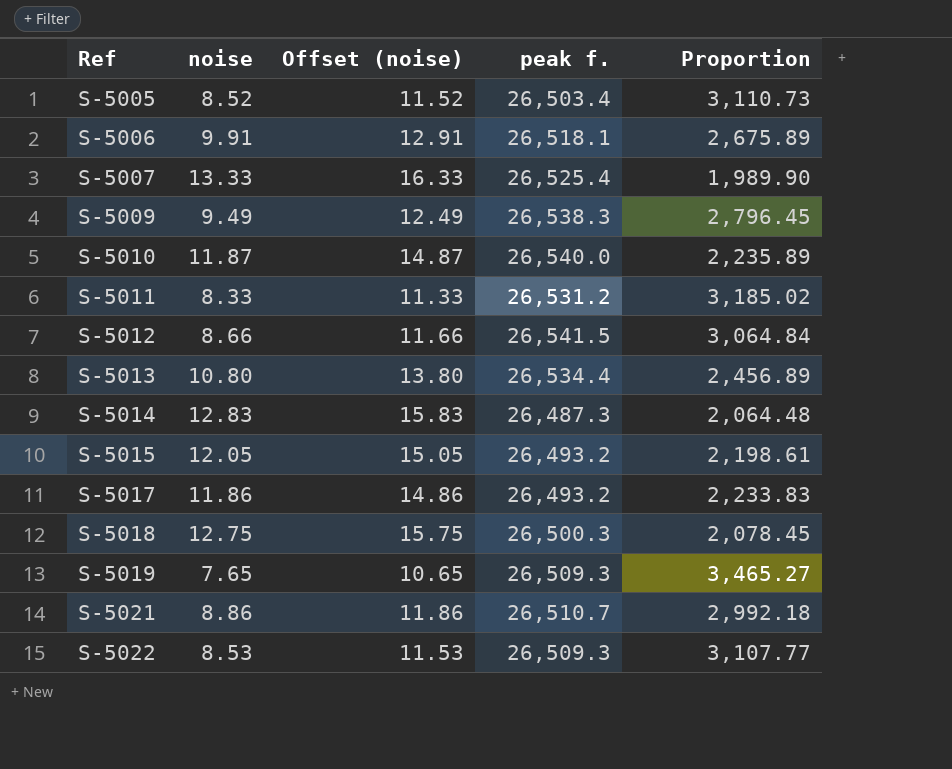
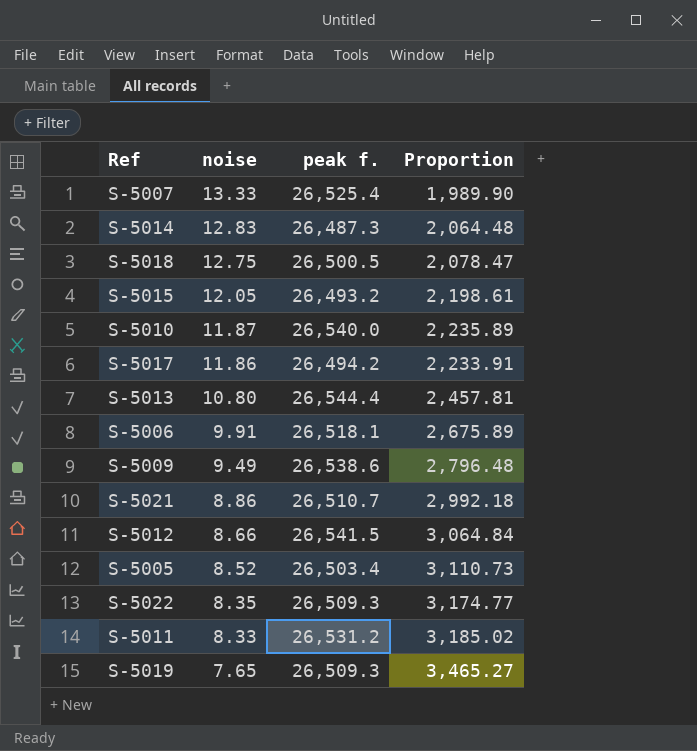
row order: Ref ascending -> noise descending
column Offset (noise) | formula: [noise] + 3 -> none
S-5018 | peak f.: 26,500.3 -> 26,500.5
S-5018 | Proportion: 2,078.45 -> 2,078.47
S-5017 | peak f.: 26,493.2 -> 26,494.2
S-5017 | Proportion: 2,233.83 -> 2,233.91
S-5013 | peak f.: 26,534.4 -> 26,544.4
S-5013 | Proportion: 2,456.89 -> 2,457.81
S-5009 | peak f.: 26,538.3 -> 26,538.6
S-5009 | Proportion: 2,796.45 -> 2,796.48
S-5022 | noise: 8.53 -> 8.35
S-5022 | Proportion: 3,107.77 -> 3,174.77

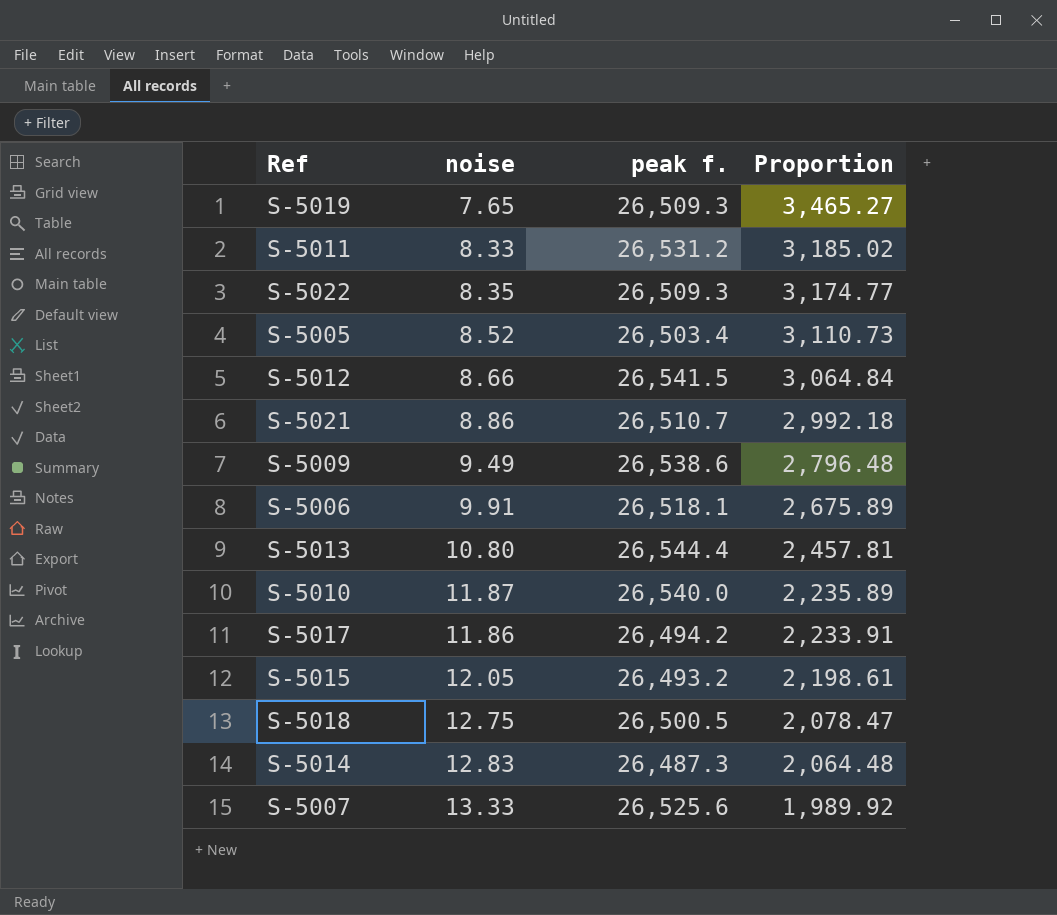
row order: noise descending -> Proportion descending
S-5007 | peak f.: 26,525.4 -> 26,525.6
S-5007 | Proportion: 1,989.90 -> 1,989.92

